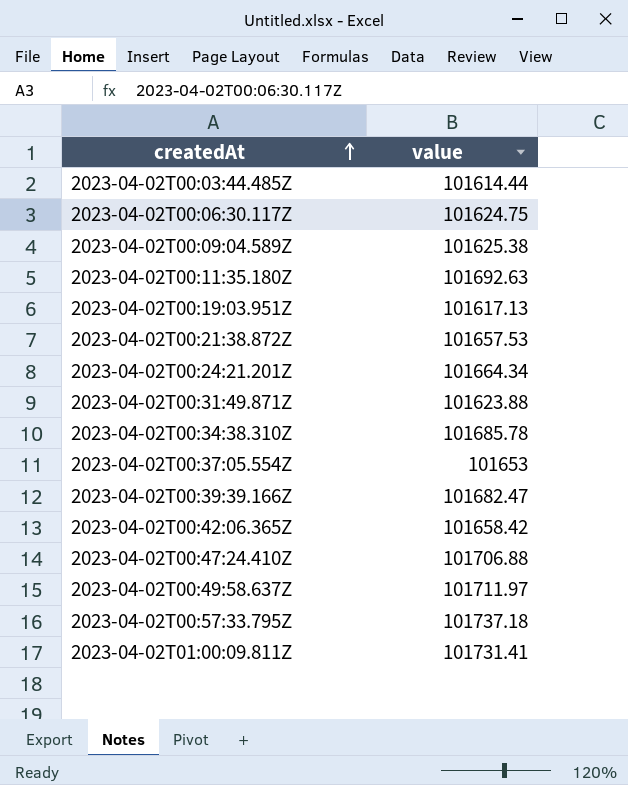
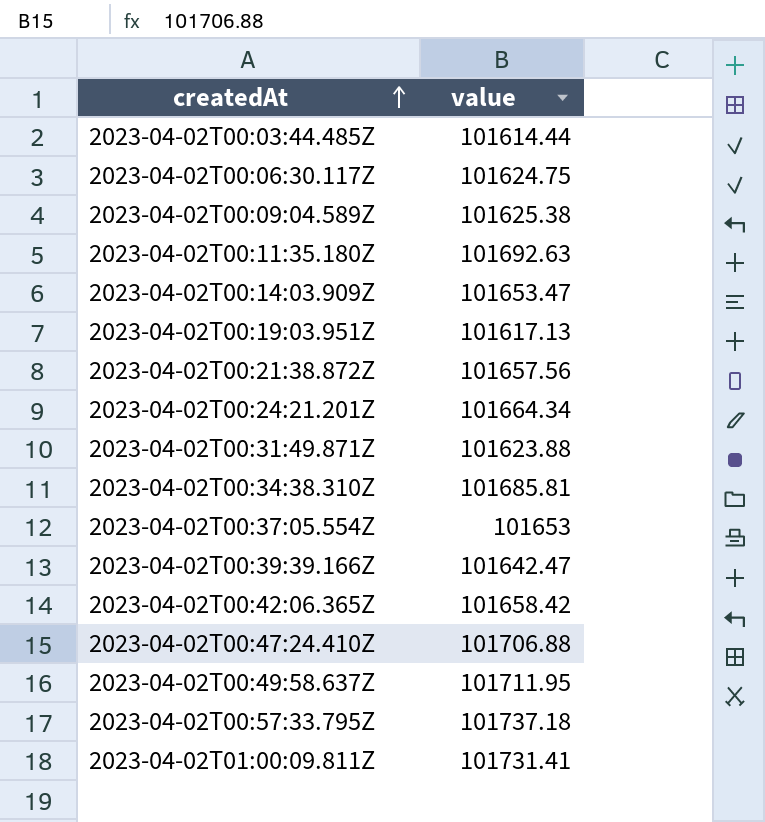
row 2023-04-02T00:14:03.909Z: none -> 101653.47
2023-04-02T00:21:38.872Z | value: 101657.53 -> 101657.56
2023-04-02T00:34:38.310Z | value: 101685.78 -> 101685.81
2023-04-02T00:39:39.166Z | value: 101682.47 -> 101642.47
2023-04-02T00:49:58.637Z | value: 101711.97 -> 101711.95

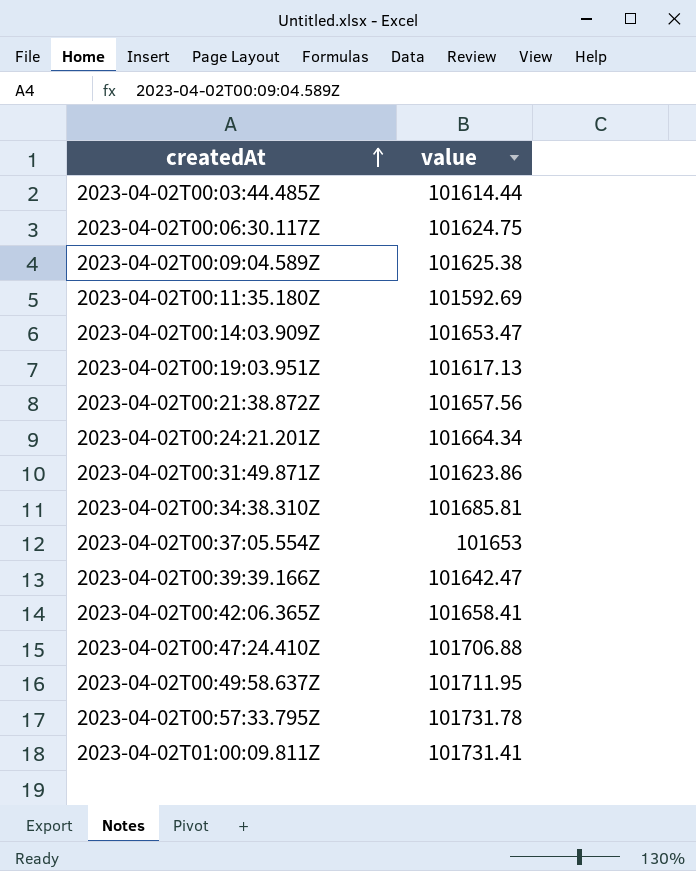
2023-04-02T00:11:35.180Z | value: 101692.63 -> 101592.69
2023-04-02T00:31:49.871Z | value: 101623.88 -> 101623.86
2023-04-02T00:42:06.365Z | value: 101658.42 -> 101658.41
2023-04-02T00:57:33.795Z | value: 101737.18 -> 101731.78

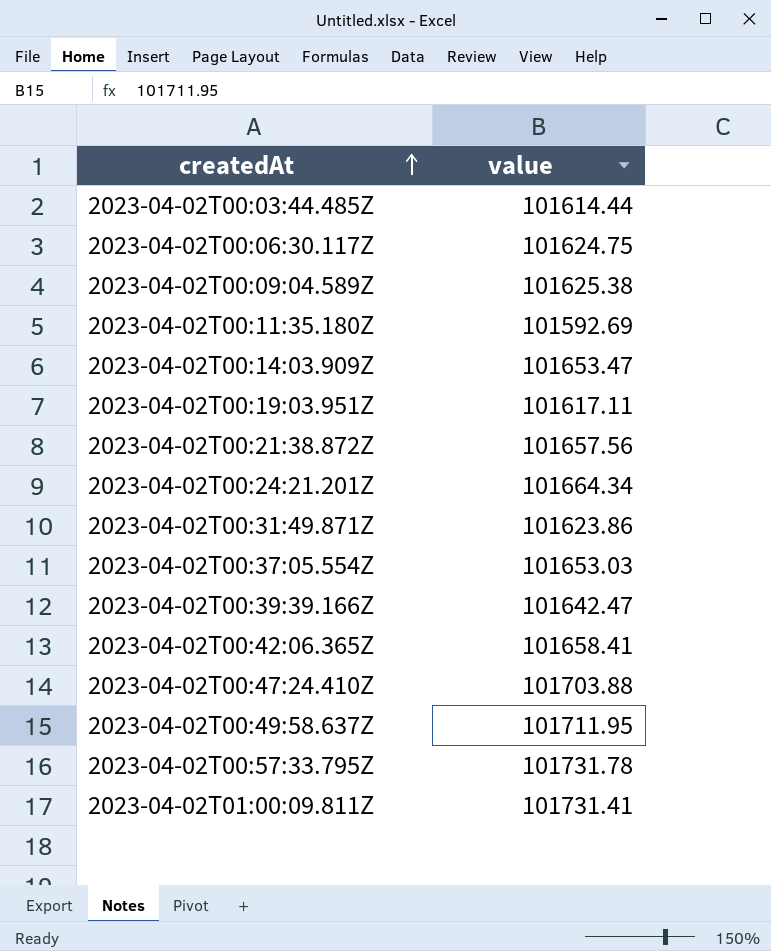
row 2023-04-02T00:34:38.310Z: 101685.81 -> none
2023-04-02T00:19:03.951Z | value: 101617.13 -> 101617.11
2023-04-02T00:37:05.554Z | value: 101653 -> 101653.03
2023-04-02T00:47:24.410Z | value: 101706.88 -> 101703.88

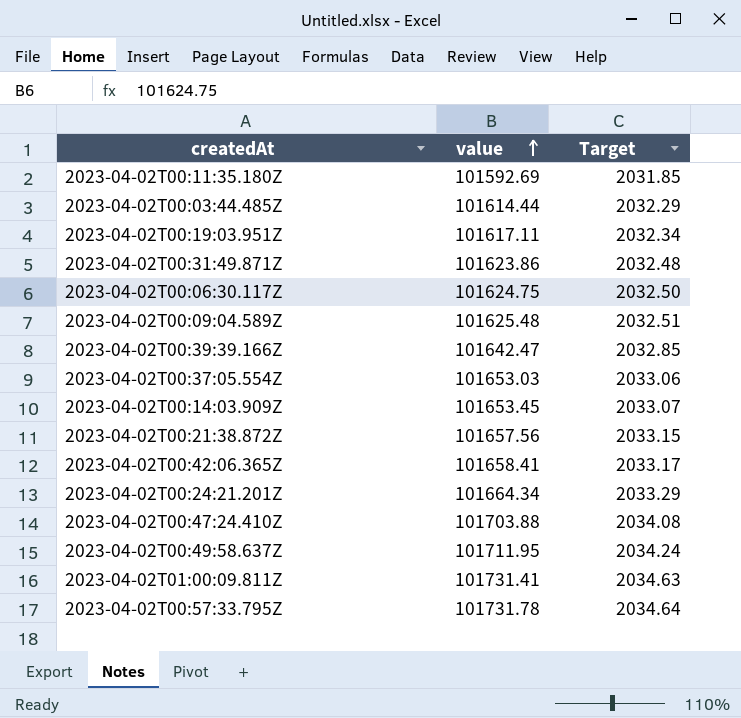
row order: createdAt ascending -> value ascending
column Target | formula: none -> [value] * 0.02
2023-04-02T00:09:04.589Z | value: 101625.38 -> 101625.48
2023-04-02T00:14:03.909Z | value: 101653.47 -> 101653.45

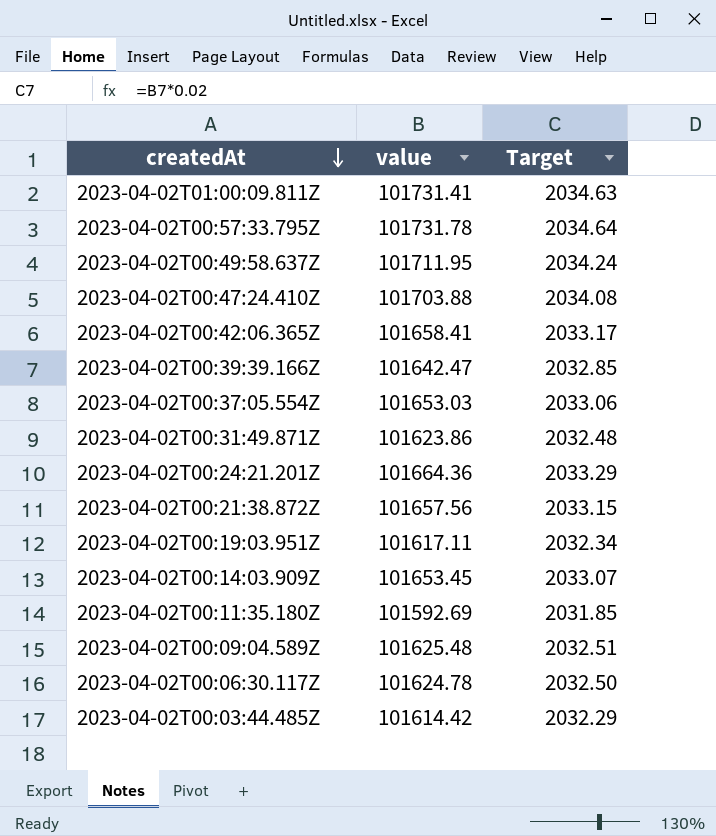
row order: value ascending -> createdAt descending
2023-04-02T00:24:21.201Z | value: 101664.34 -> 101664.36
2023-04-02T00:06:30.117Z | value: 101624.75 -> 101624.78
2023-04-02T00:03:44.485Z | value: 101614.44 -> 101614.42

